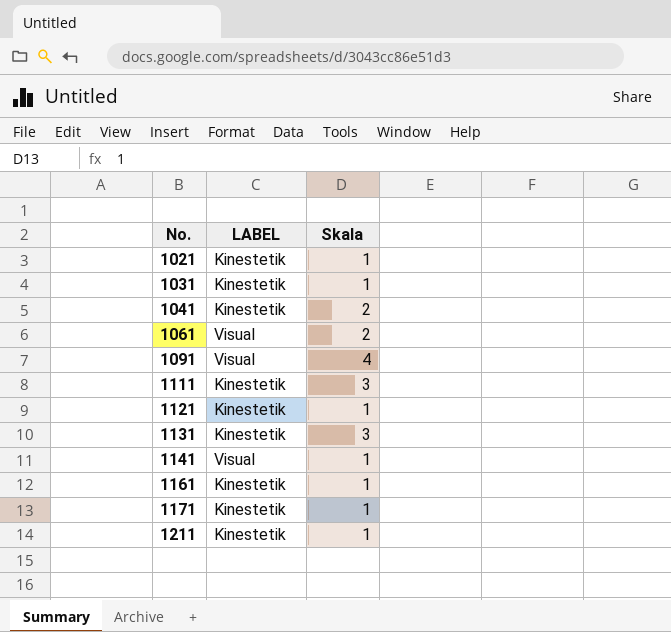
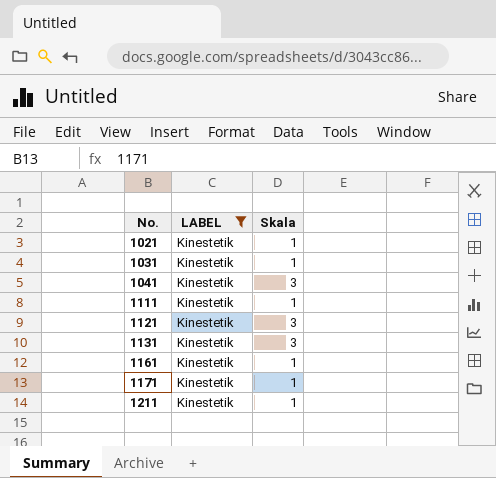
filter: none -> LABEL = Kinestetik
1041 | Skala: 2 -> 3
1111 | Skala: 3 -> 1
1121 | Skala: 1 -> 3

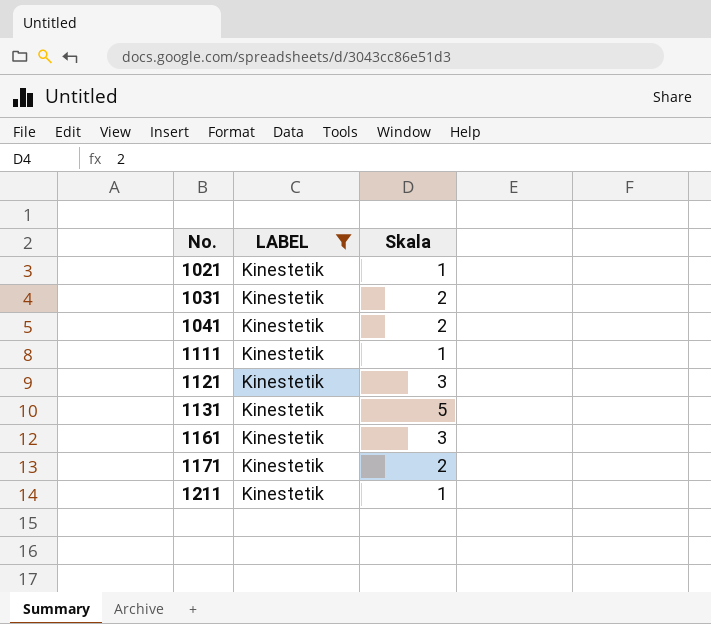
1031 | Skala: 1 -> 2
1041 | Skala: 3 -> 2
1131 | Skala: 3 -> 5
1161 | Skala: 1 -> 3
1171 | Skala: 1 -> 2

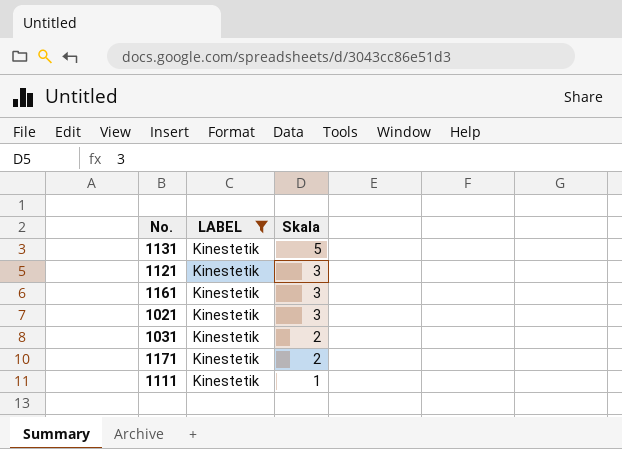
row order: No. ascending -> Skala descending
row 1041: Kinestetik | 2 -> none
row 1211: Kinestetik | 1 -> none
1021 | Skala: 1 -> 3

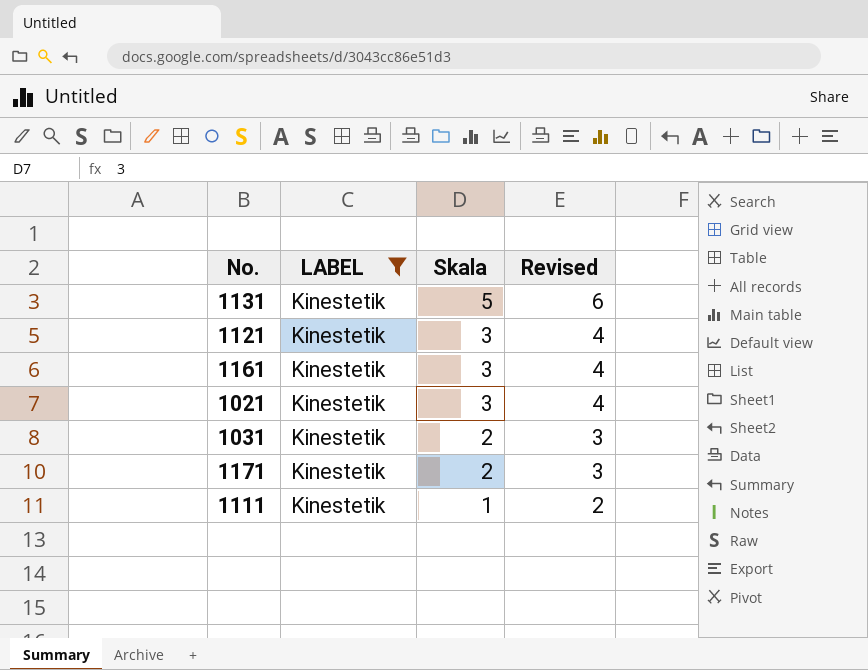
column Revised | formula: none -> [Skala] + 1

